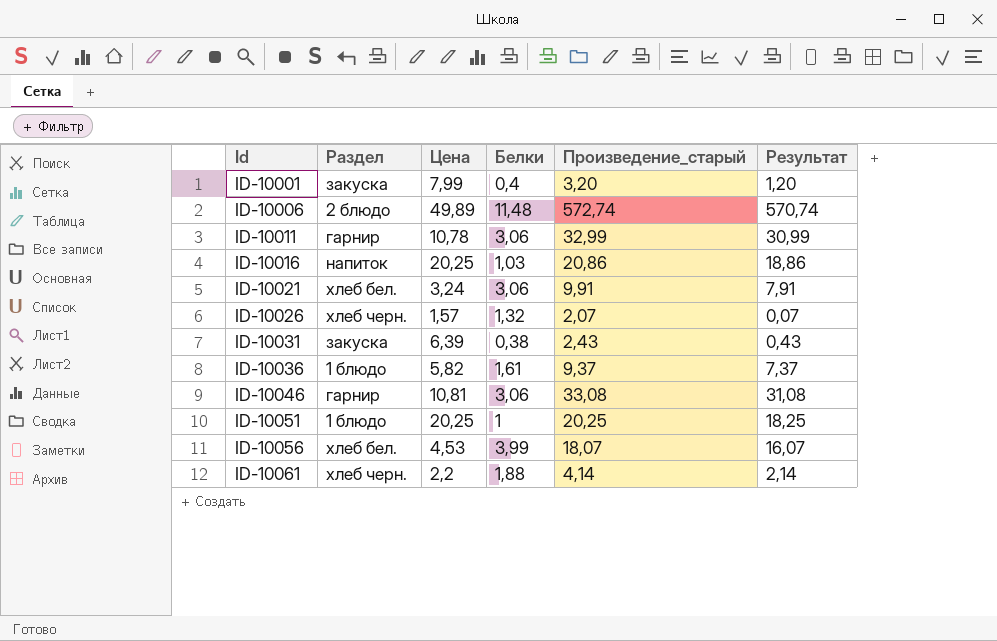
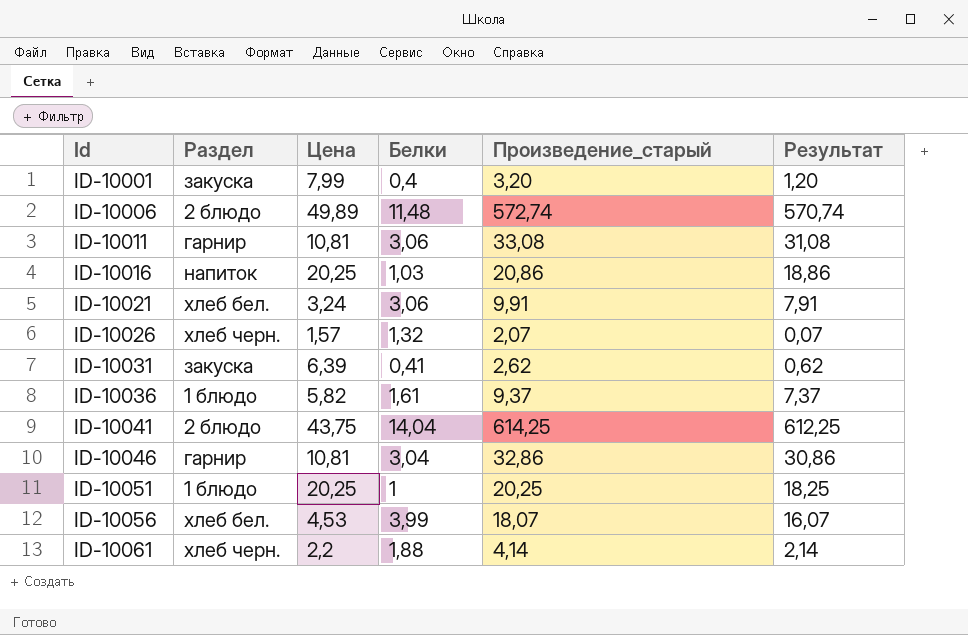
ID-10011 | Цена: 10,78 -> 10,81
ID-10011 | Произведение_старый: 32,99 -> 33,08
ID-10011 | Результат: 30,99 -> 31,08
ID-10031 | Белки: 0,38 -> 0,41
ID-10031 | Произведение_старый: 2,43 -> 2,62
ID-10031 | Результат: 0,43 -> 0,62
row ID-10041: none -> 2 блюдо | 43,75 | 14,04 | 614,25 | 612,25
ID-10046 | Белки: 3,06 -> 3,04
ID-10046 | Произведение_старый: 33,08 -> 32,86
ID-10046 | Результат: 31,08 -> 30,86

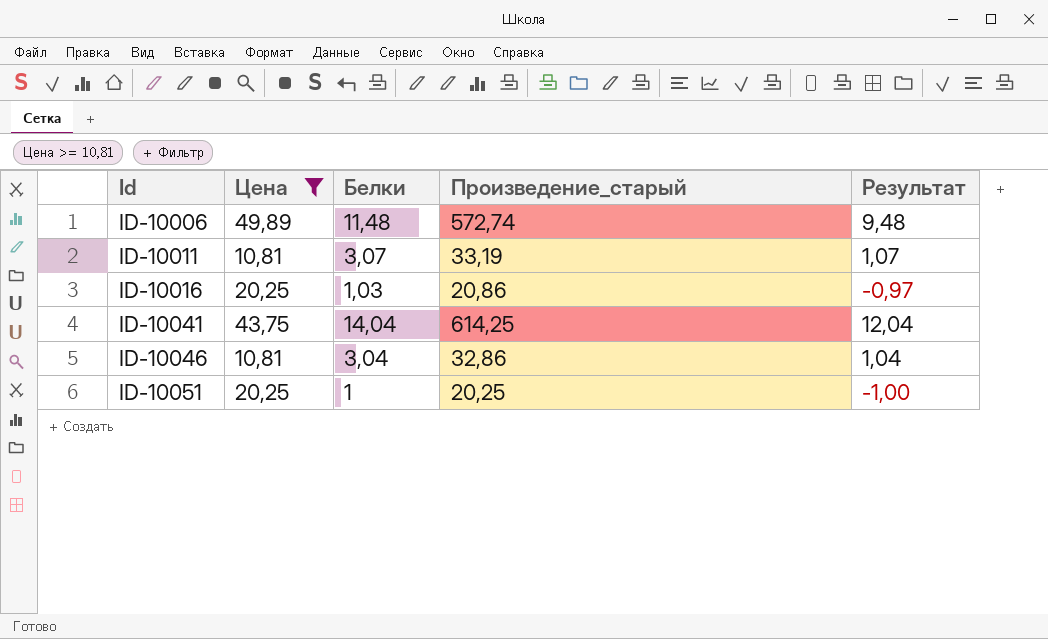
filter: none -> Цена >= 10,81
column Раздел | position: 2 -> none
column Результат | formula: [Произведение_старый] - 2 -> [Белки] - 2
ID-10011 | Белки: 3,06 -> 3,07
ID-10011 | Произведение_старый: 33,08 -> 33,19

